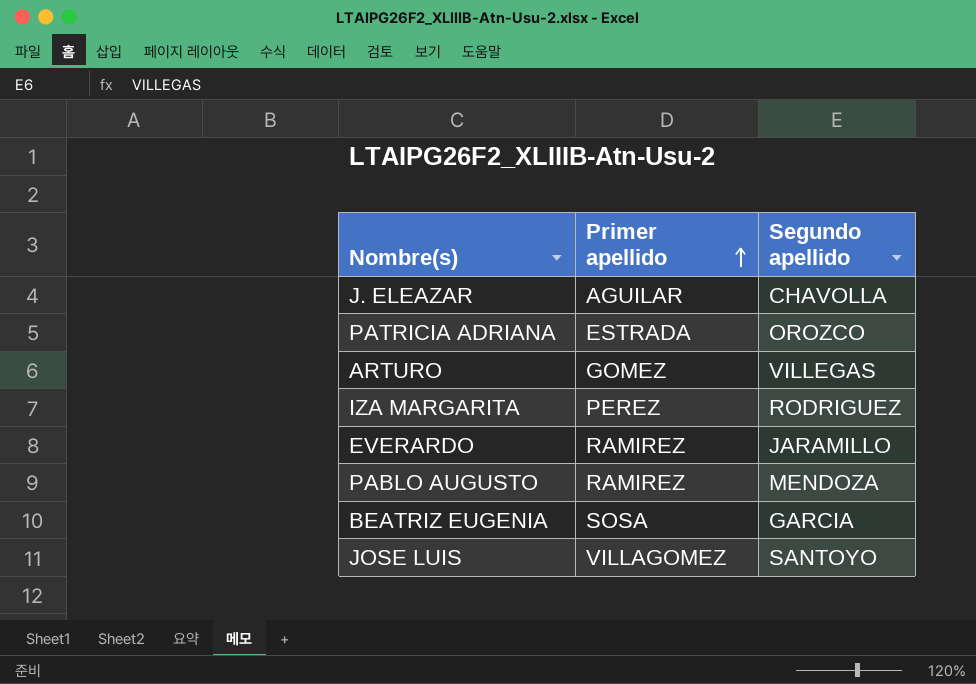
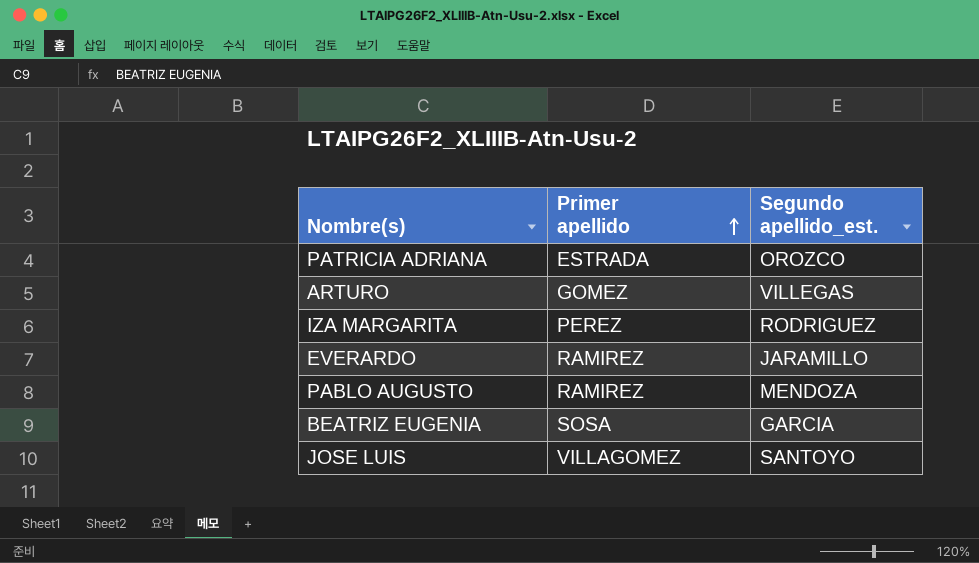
column name: Segundo apellido -> Segundo apellido_est.
row J. ELEAZAR: AGUILAR | CHAVOLLA -> none

